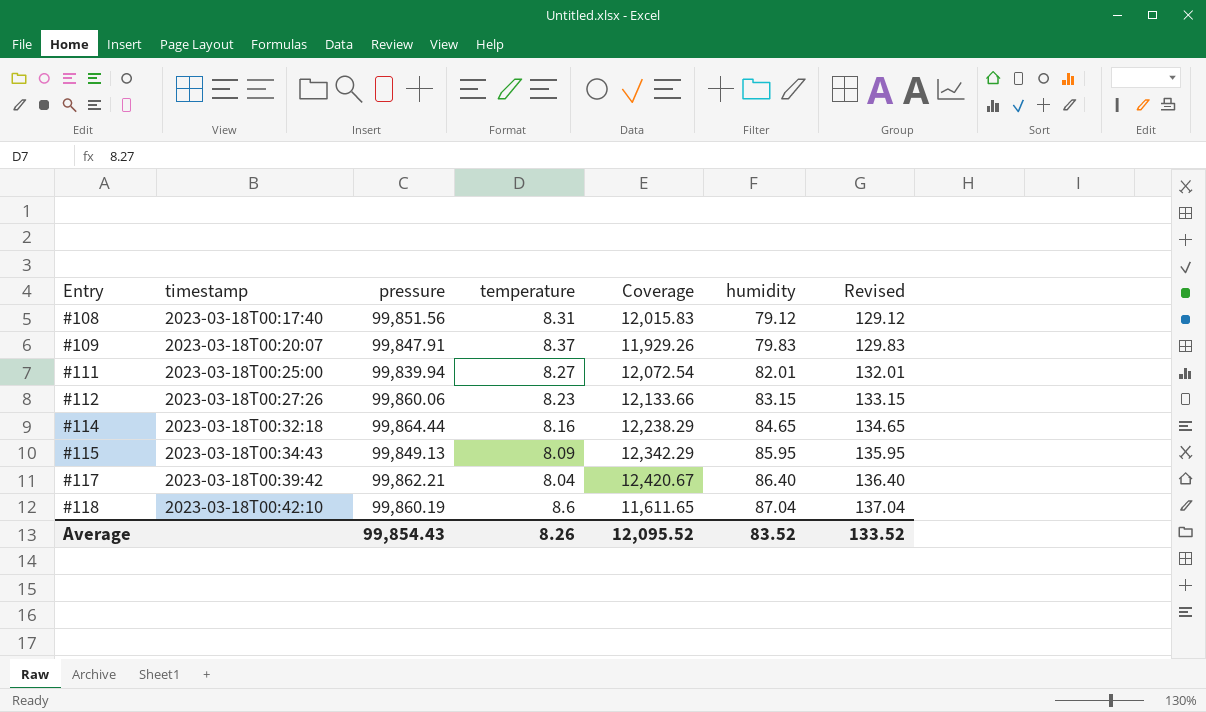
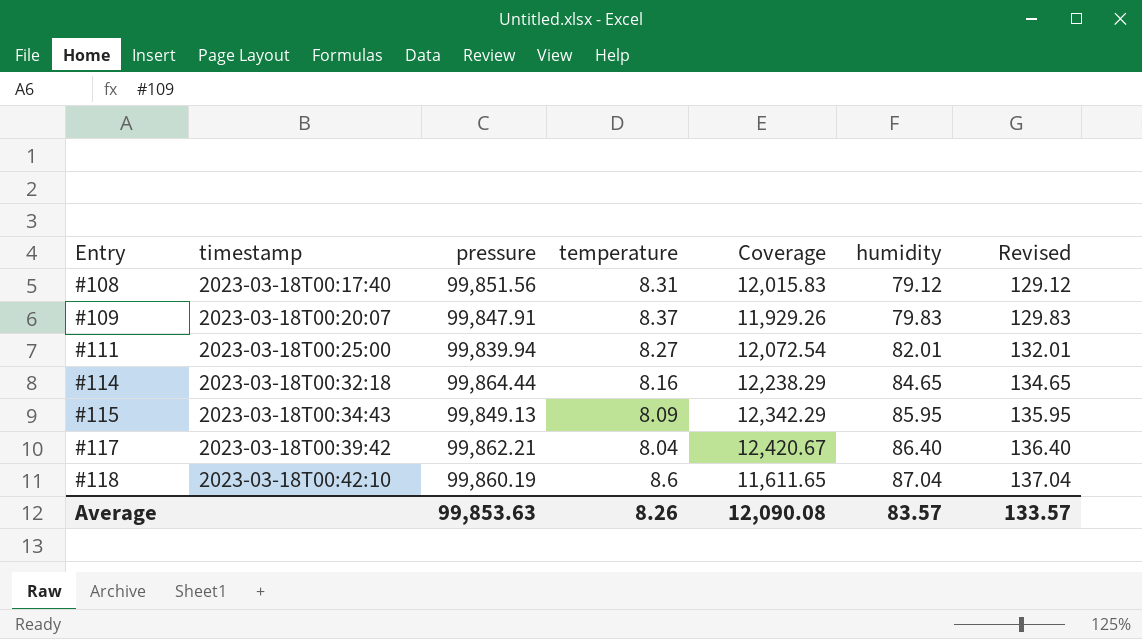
row #112: 2023-03-18T00:27:26 | 99,860.06 | 8.23 | 12,133.66 | 83.15 | 133.15 -> none
Average | pressure: 99,854.43 -> 99,853.63
Average | Coverage: 12,095.52 -> 12,090.08
Average | humidity: 83.52 -> 83.57
Average | Revised: 133.52 -> 133.57

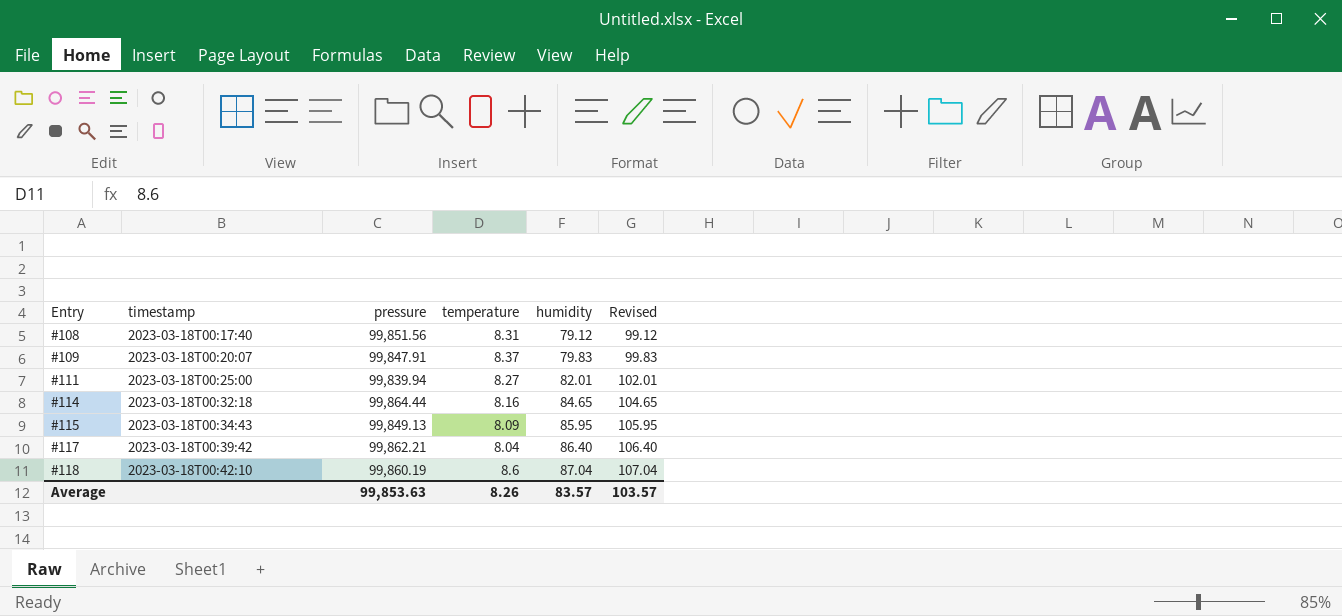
column Coverage | formula: [pressure] / [temperature] -> none
column Revised | formula: [humidity] + 50 -> [humidity] + 20
Average | Revised: 133.57 -> 103.57

